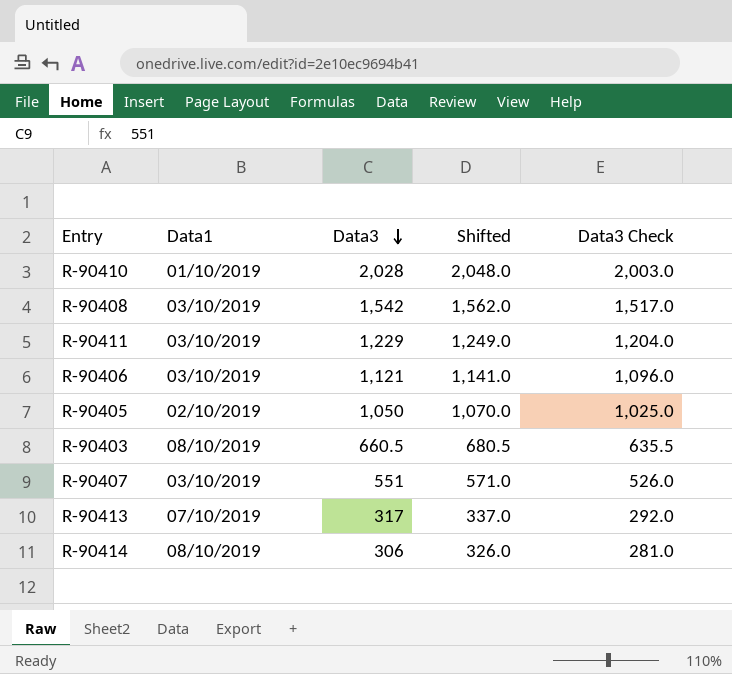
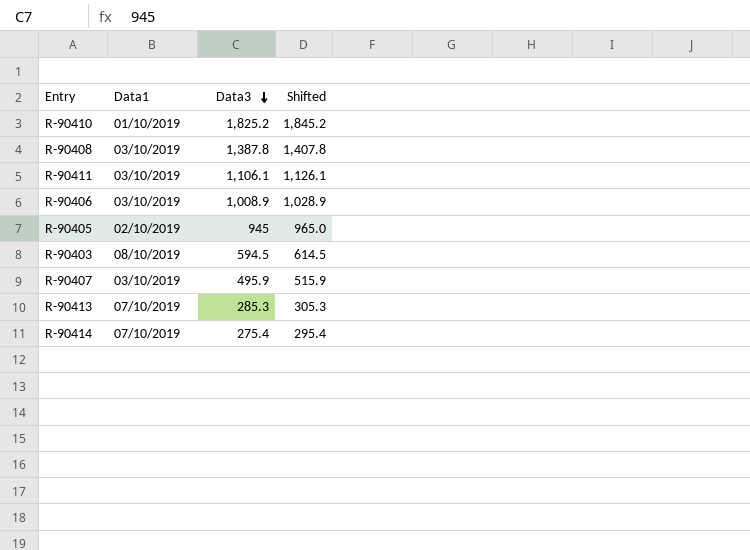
column Data3 Check | formula: [Data3] - 25 -> none
R-90410 | Data3: 2,028 -> 1,825.2
R-90410 | Shifted: 2,048.0 -> 1,845.2
R-90408 | Data3: 1,542 -> 1,387.8
R-90408 | Shifted: 1,562.0 -> 1,407.8
R-90411 | Data3: 1,229 -> 1,106.1
R-90411 | Shifted: 1,249.0 -> 1,126.1
R-90406 | Data3: 1,121 -> 1,008.9
R-90406 | Shifted: 1,141.0 -> 1,028.9
R-90405 | Data3: 1,050 -> 945
R-90405 | Shifted: 1,070.0 -> 965.0
R-90403 | Data3: 660.5 -> 594.5
R-90403 | Shifted: 680.5 -> 614.5
R-90407 | Data3: 551 -> 495.9
R-90407 | Shifted: 571.0 -> 515.9
R-90413 | Data3: 317 -> 285.3
R-90413 | Shifted: 337.0 -> 305.3
R-90414 | Data1: 08/10/2019 -> 07/10/2019
R-90414 | Data3: 306 -> 275.4
R-90414 | Shifted: 326.0 -> 295.4

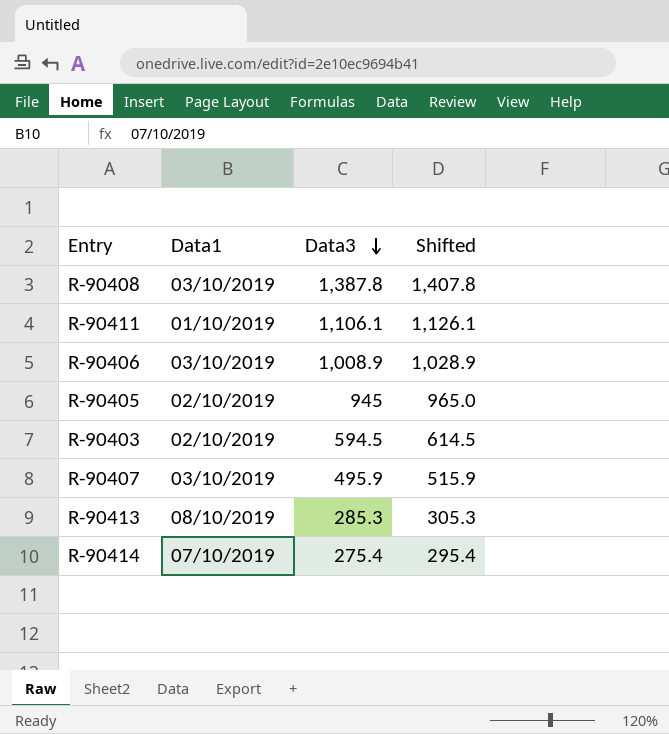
row R-90410: 01/10/2019 | 1,825.2 | 1,845.2 -> none
R-90411 | Data1: 03/10/2019 -> 01/10/2019
R-90403 | Data1: 08/10/2019 -> 02/10/2019
R-90413 | Data1: 07/10/2019 -> 08/10/2019

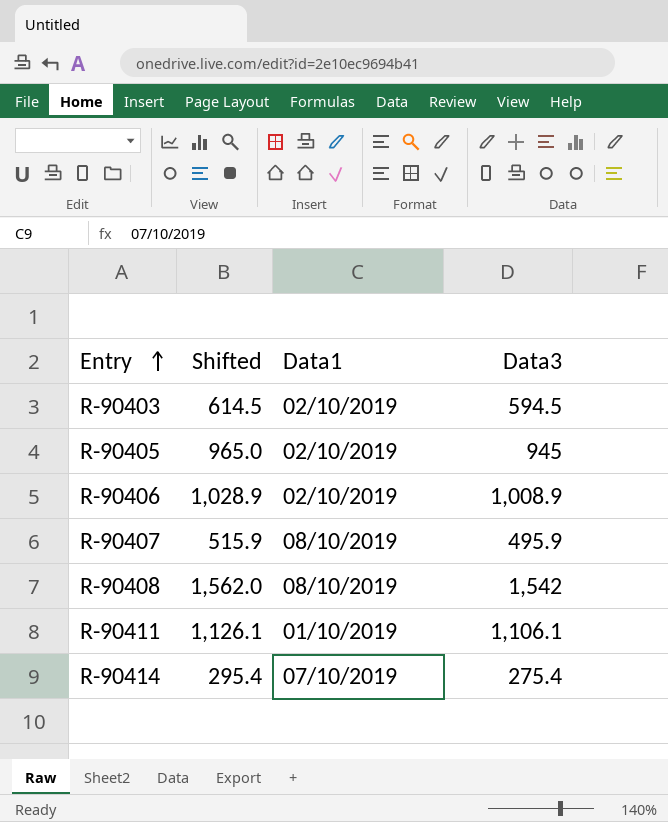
row order: Data3 descending -> Entry ascending
column Shifted | position: 4 -> 2
row R-90413: 08/10/2019 | 285.3 | 305.3 -> none
R-90406 | Data1: 03/10/2019 -> 02/10/2019
R-90407 | Data1: 03/10/2019 -> 08/10/2019
R-90408 | Shifted: 1,407.8 -> 1,562.0
R-90408 | Data1: 03/10/2019 -> 08/10/2019
R-90408 | Data3: 1,387.8 -> 1,542

